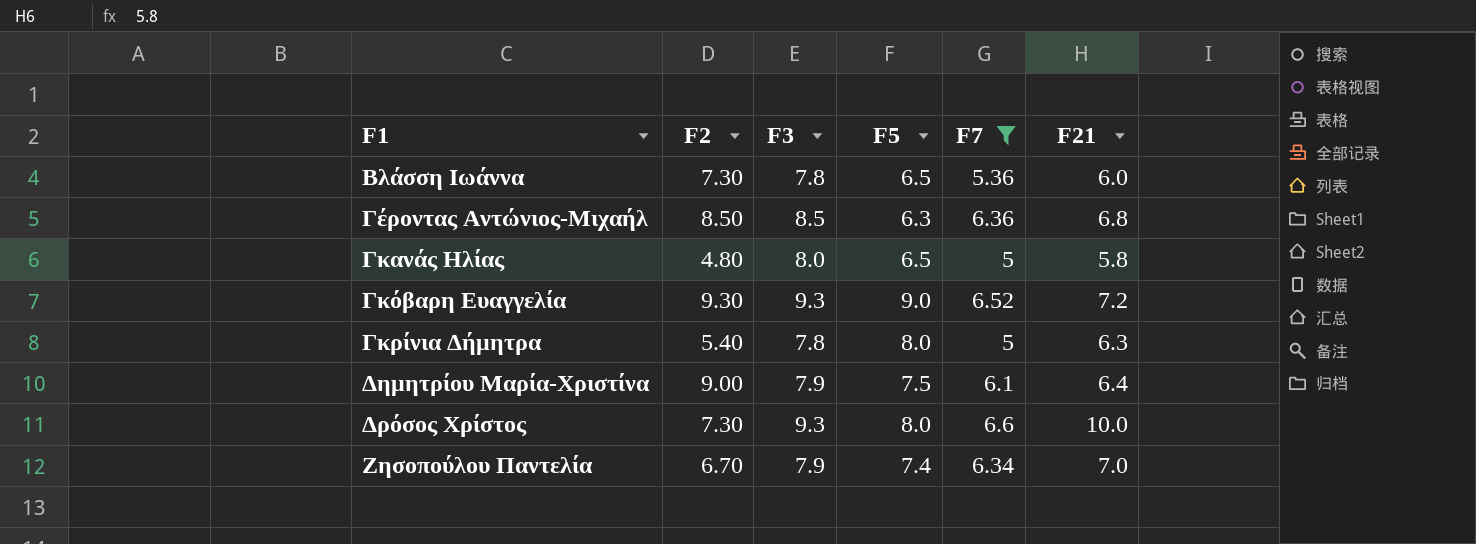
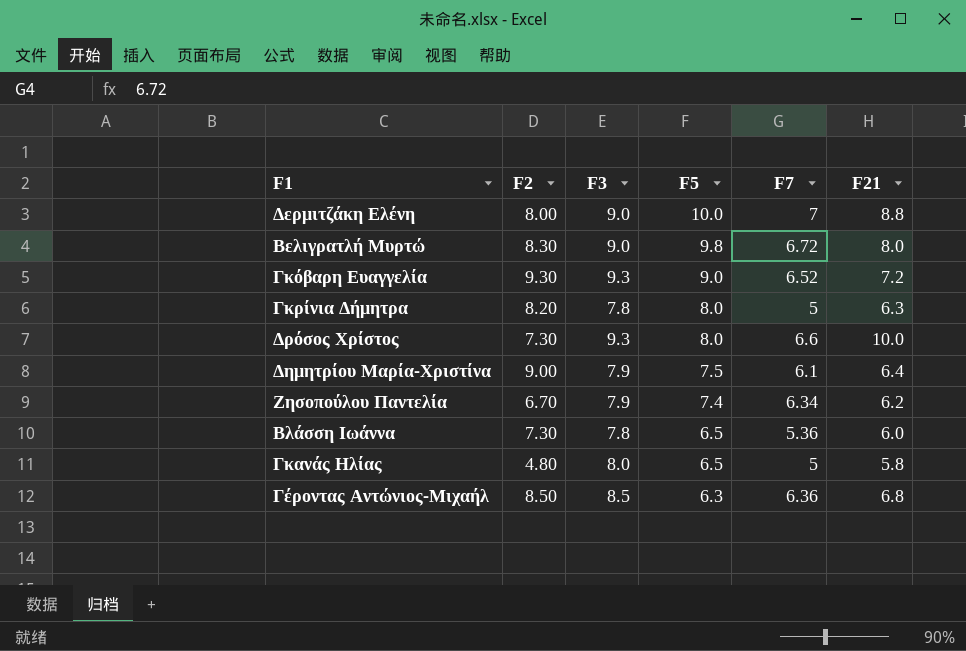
filter: F7 <= 6.6 -> none
row order: F1 ascending -> F5 descending
Γκρίνια Δήμητρα | F2: 5.40 -> 8.20
Ζησοπούλου Παντελία | F21: 7.0 -> 6.2

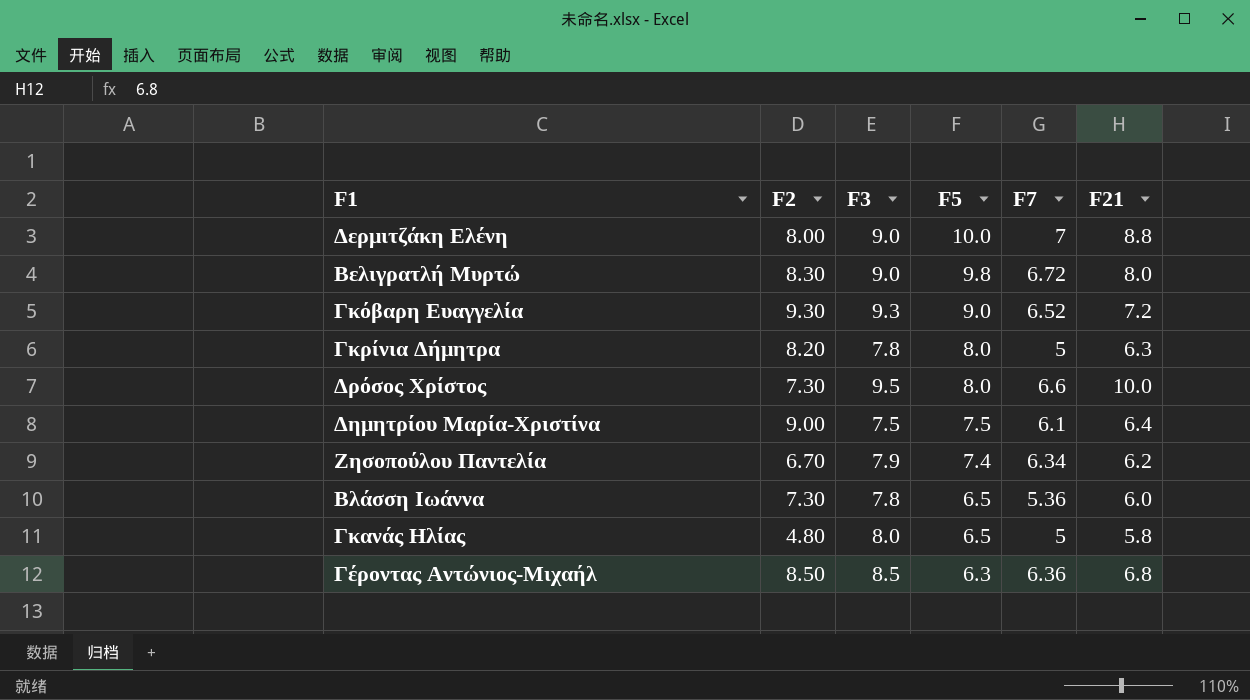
Δρόσος Χρίστος | F3: 9.3 -> 9.5
Δημητρίου Μαρία-Χριστίνα | F3: 7.9 -> 7.5

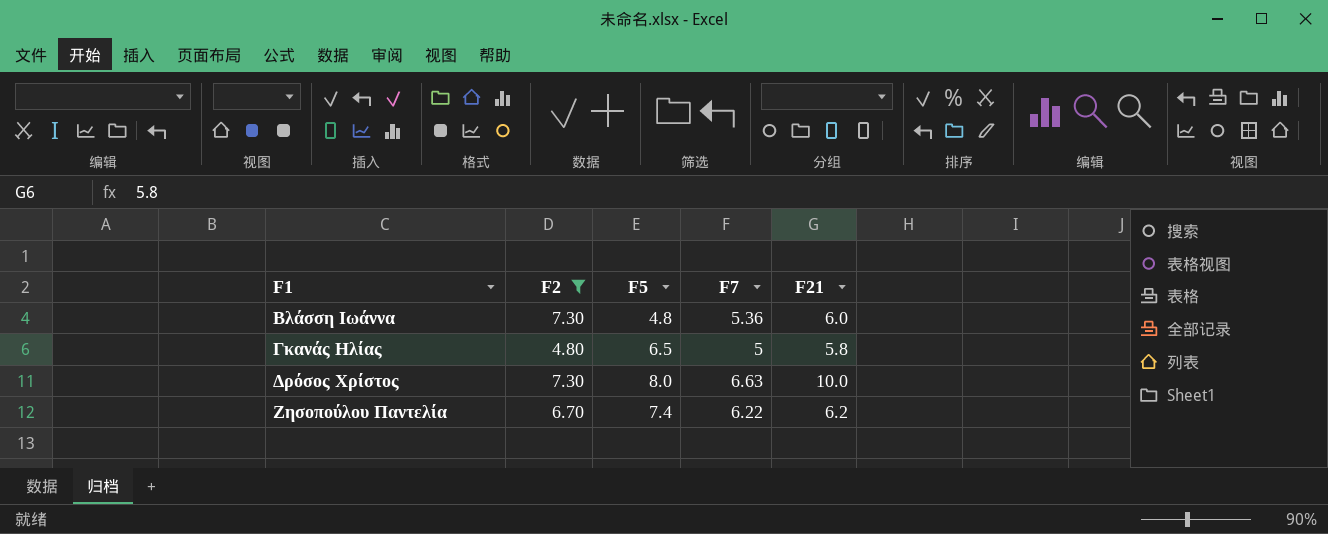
filter: none -> F2 <= 7.30
row order: F5 descending -> F1 ascending
column F3 | position: 3 -> none
Βλάσση Ιωάννα | F5: 6.5 -> 4.8
Δρόσος Χρίστος | F7: 6.6 -> 6.63
Ζησοπούλου Παντελία | F7: 6.34 -> 6.22

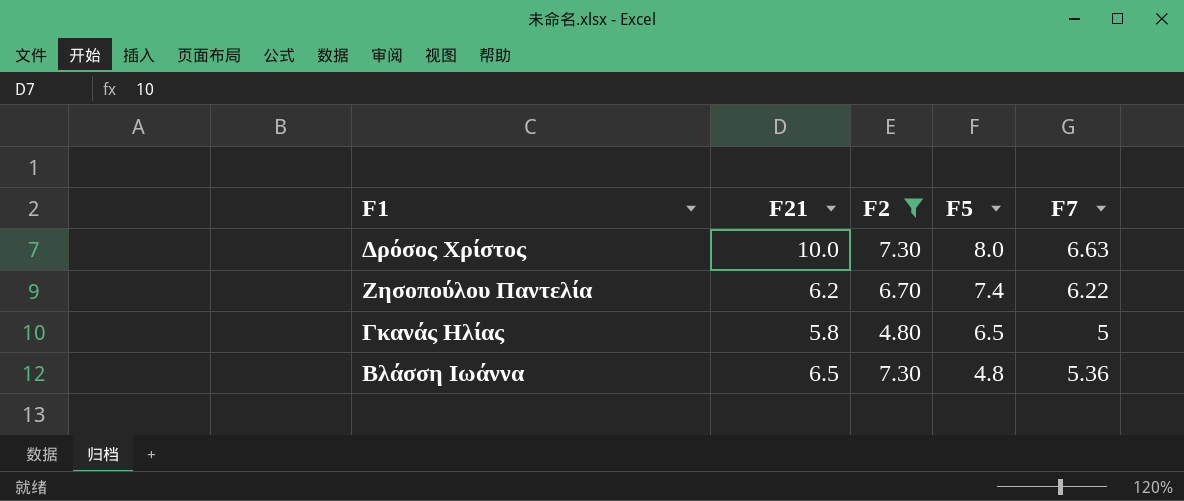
row order: F1 ascending -> F5 descending
column F21 | position: 5 -> 2
Βλάσση Ιωάννα | F21: 6.0 -> 6.5

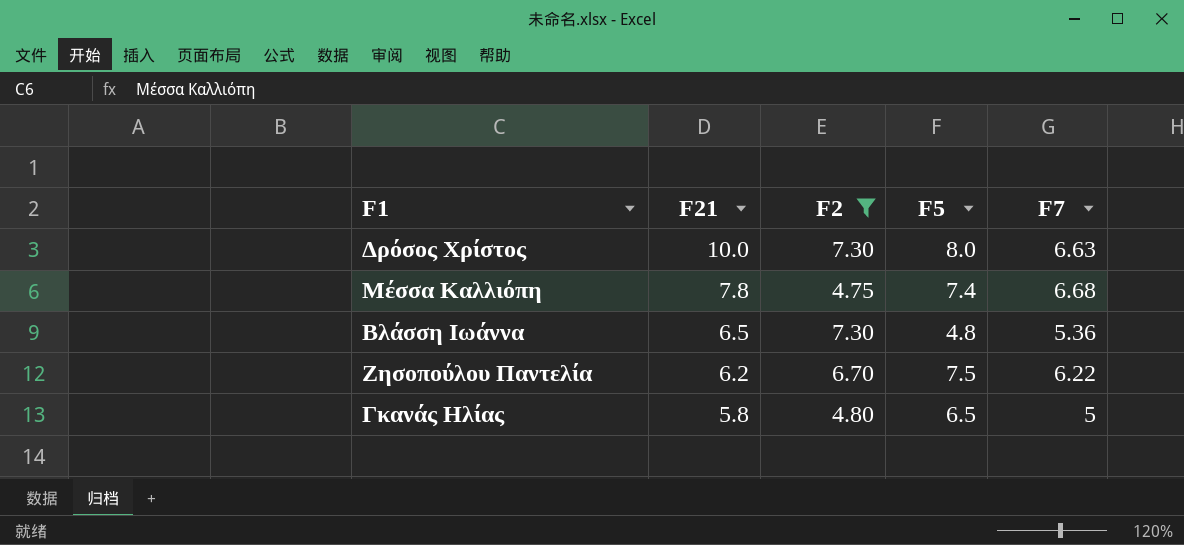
row order: F5 descending -> F21 descending
row Μέσσα Καλλιόπη: none -> 7.8 | 4.75 | 7.4 | 6.68
Ζησοπούλου Παντελία | F5: 7.4 -> 7.5

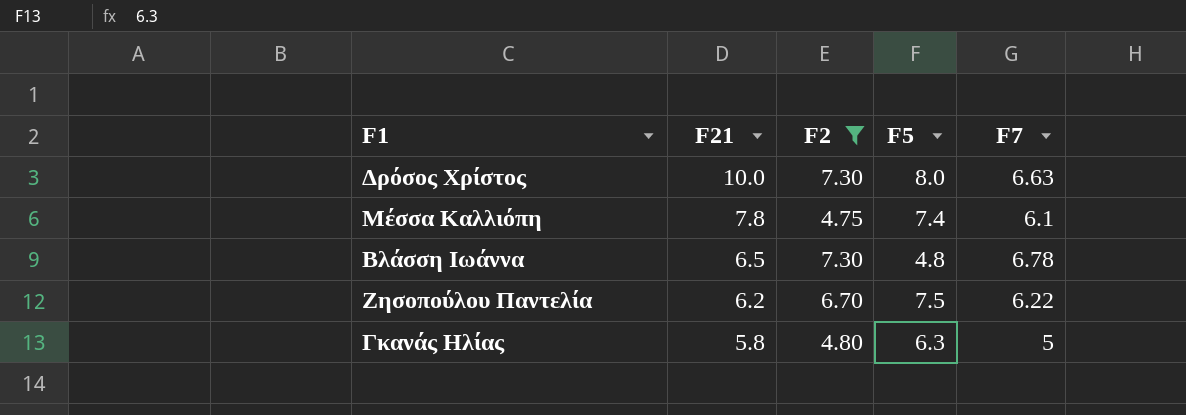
Μέσσα Καλλιόπη | F7: 6.68 -> 6.1
Βλάσση Ιωάννα | F7: 5.36 -> 6.78
Γκανάς Ηλίας | F5: 6.5 -> 6.3

